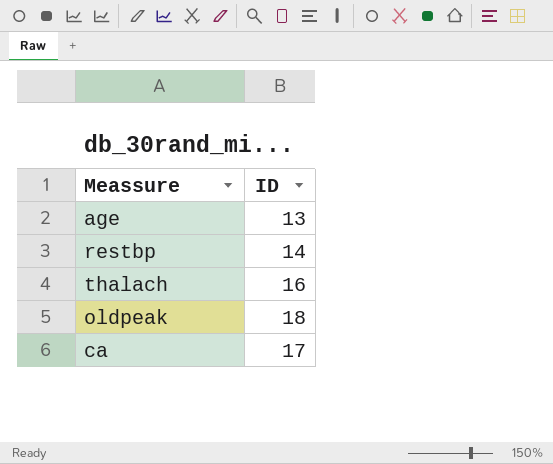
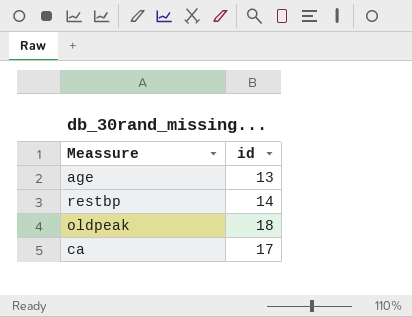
column name: ID -> id
row thalach: 16 -> none

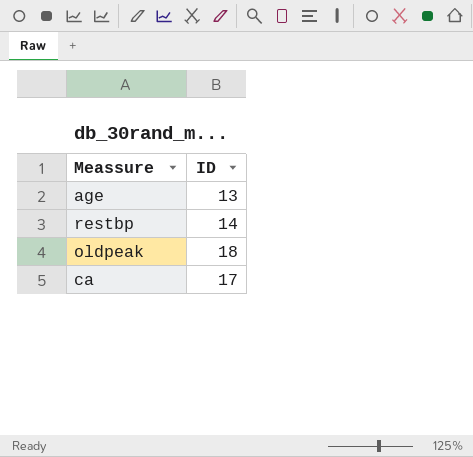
column name: id -> ID

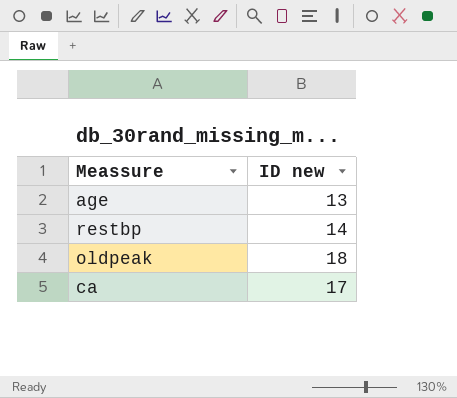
column name: ID -> ID new

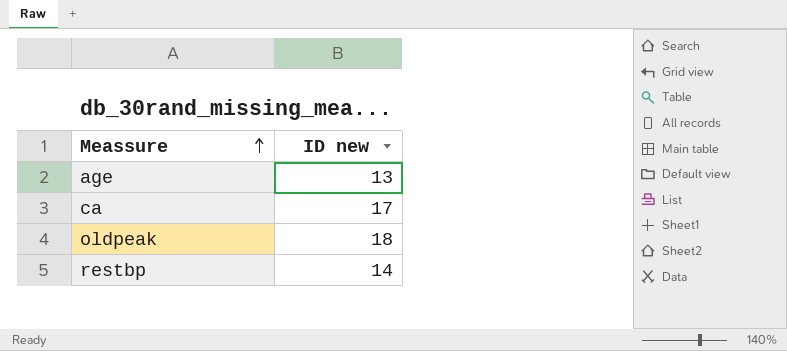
row order: none -> Meassure ascending

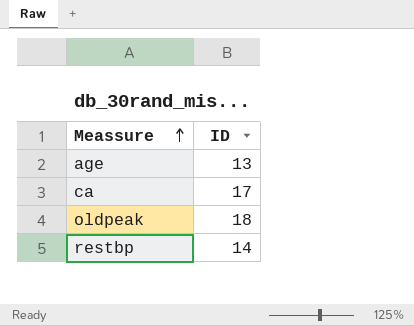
column name: ID new -> ID

